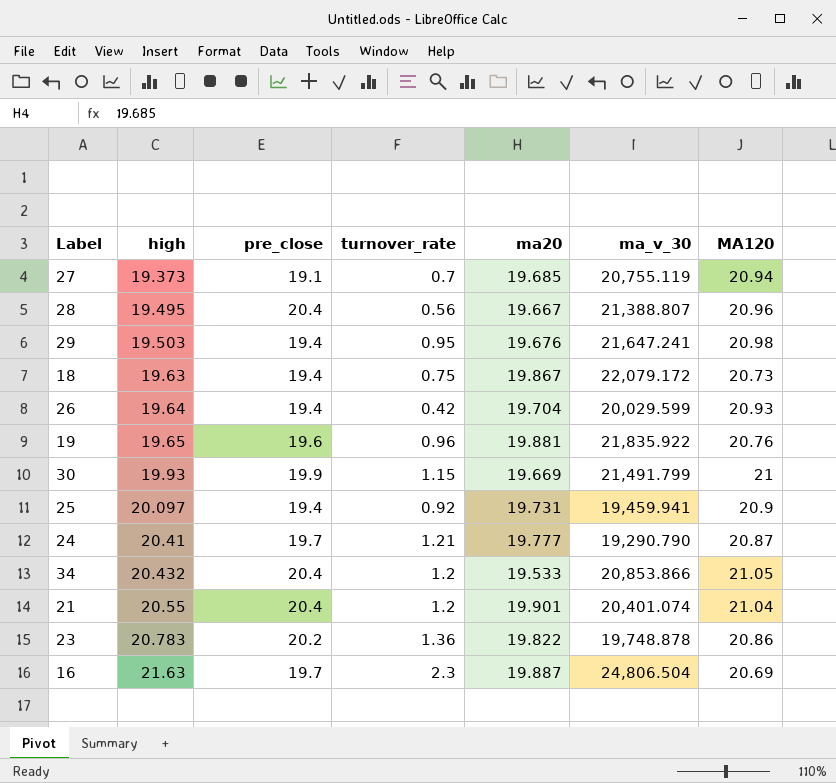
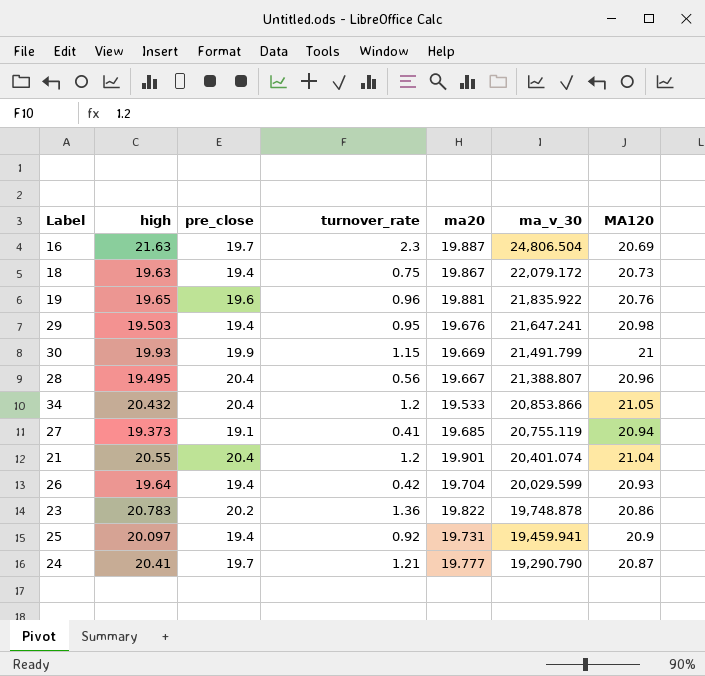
row order: high ascending -> ma_v_30 descending
27 | turnover_rate: 0.7 -> 0.41

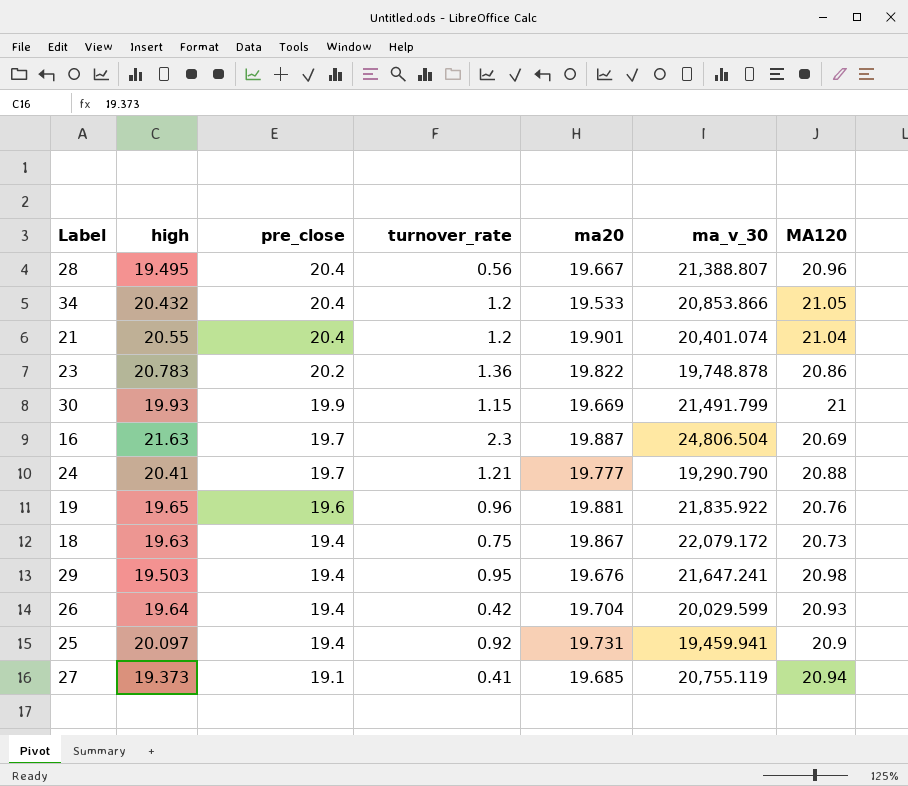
row order: ma_v_30 descending -> pre_close descending
24 | MA120: 20.87 -> 20.88

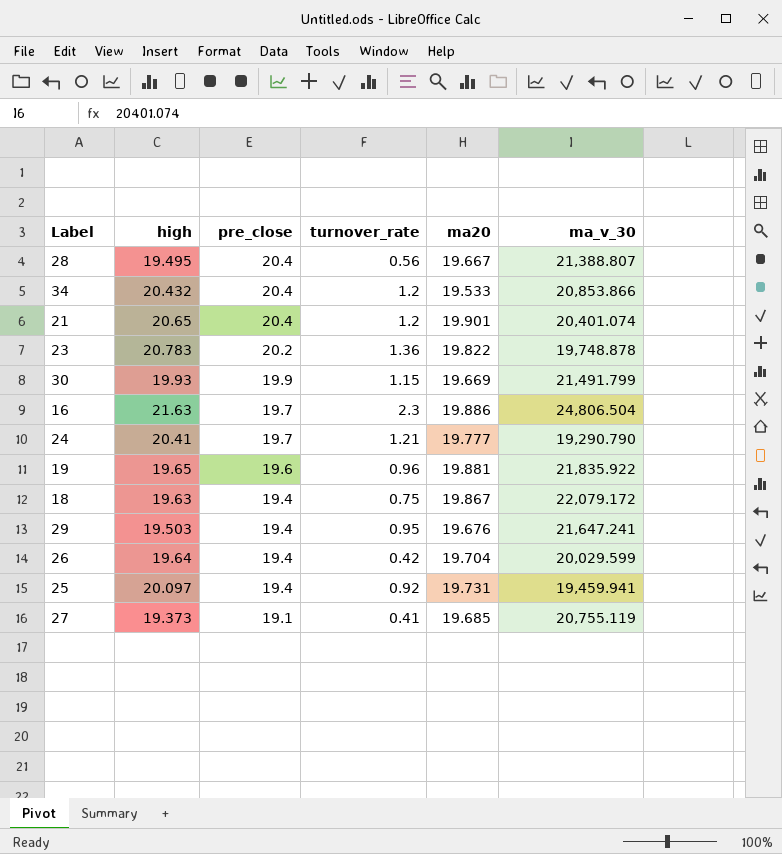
column MA120 | position: 7 -> none
21 | high: 20.55 -> 20.65
16 | ma20: 19.887 -> 19.886

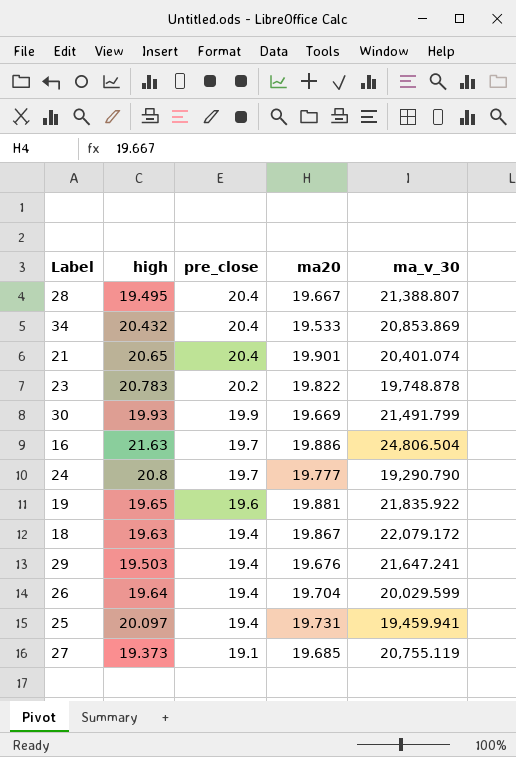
column turnover_rate | position: 4 -> none
34 | ma_v_30: 20,853.866 -> 20,853.869
24 | high: 20.41 -> 20.8

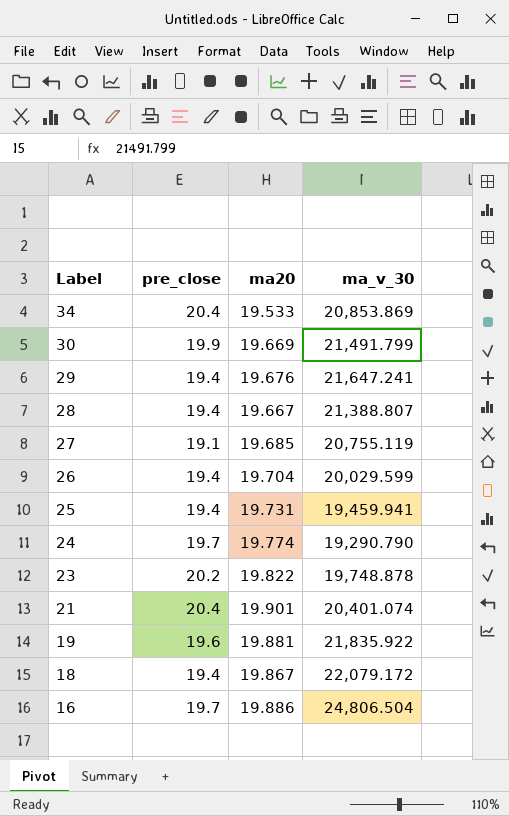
row order: pre_close descending -> Label descending
column high | position: 2 -> none
28 | pre_close: 20.4 -> 19.4
24 | ma20: 19.777 -> 19.774

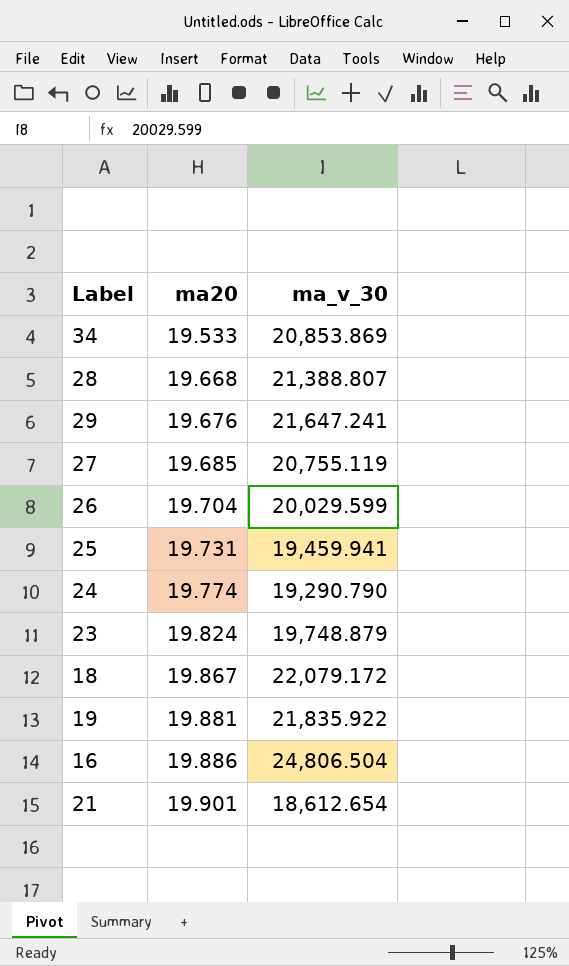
row order: Label descending -> ma20 ascending
column pre_close | position: 2 -> none
row 30: 19.9 | 19.669 | 21,491.799 -> none
28 | ma20: 19.667 -> 19.668
23 | ma20: 19.822 -> 19.824
23 | ma_v_30: 19,748.878 -> 19,748.879
21 | ma_v_30: 20,401.074 -> 18,612.654

